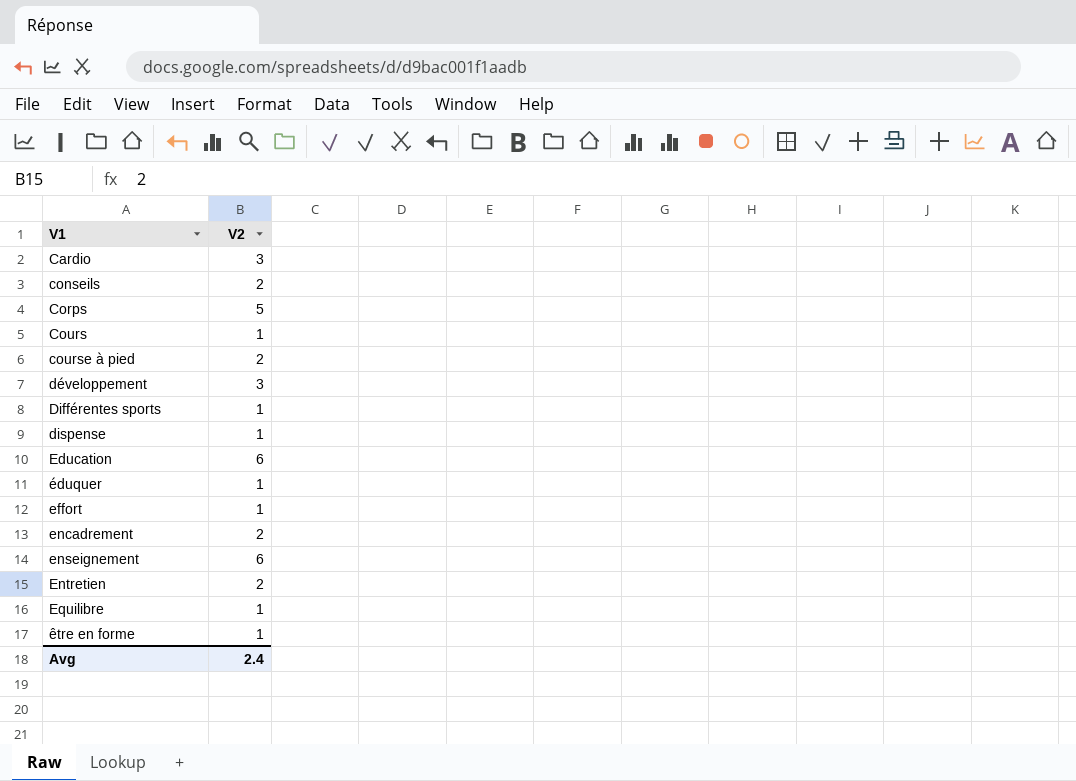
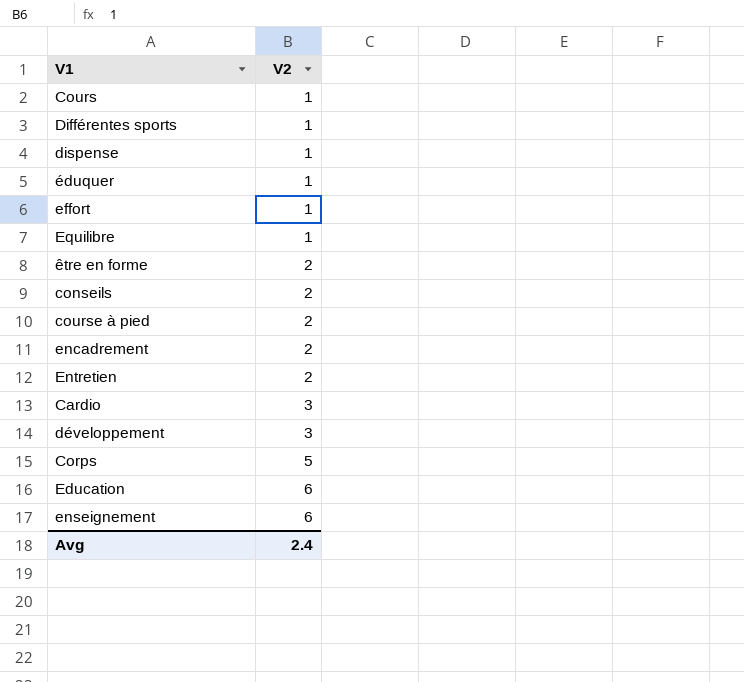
row order: V1 ascending -> V2 ascending
être en forme | V2: 1 -> 2

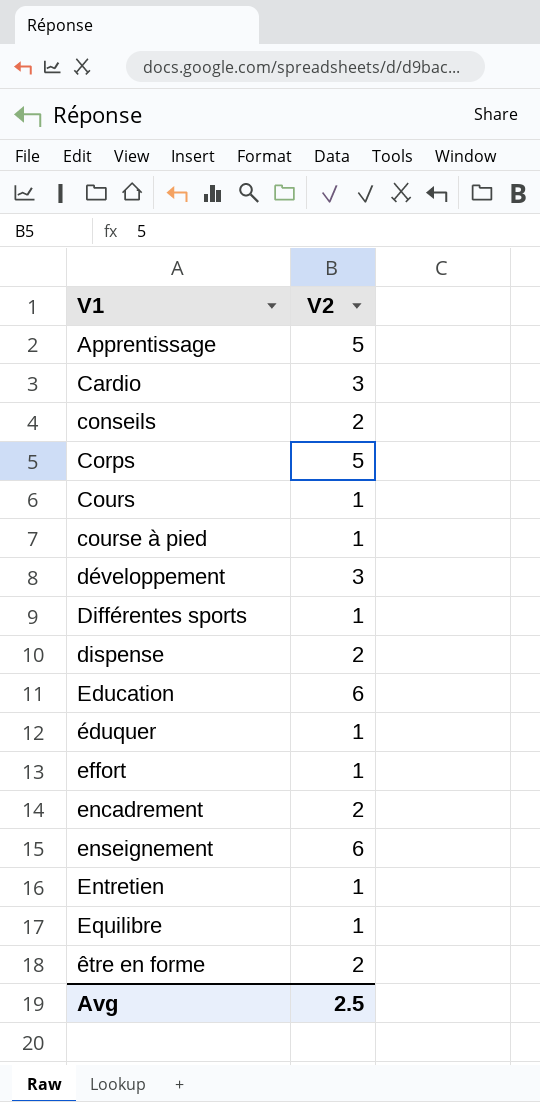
row order: V2 ascending -> V1 ascending
row Apprentissage: none -> 5
course à pied | V2: 2 -> 1
dispense | V2: 1 -> 2
Entretien | V2: 2 -> 1
Avg | V2: 2.4 -> 2.5

